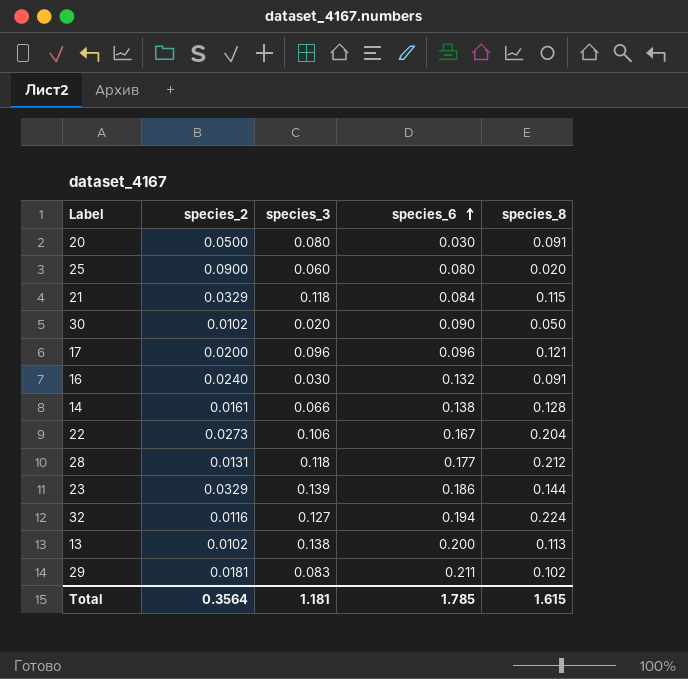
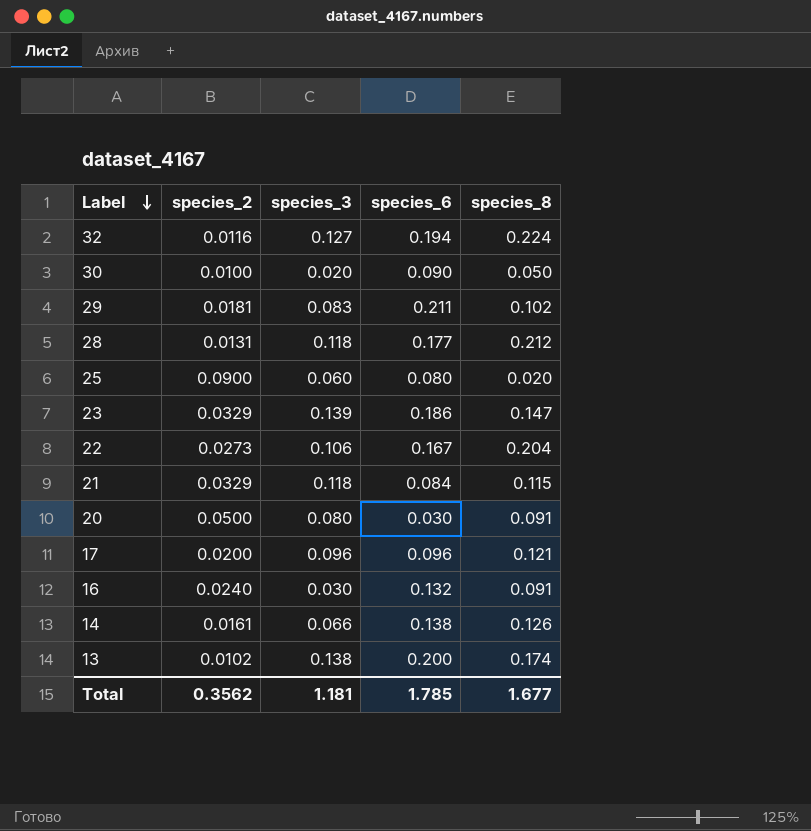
row order: species_6 ascending -> Label descending
30 | species_2: 0.0102 -> 0.0100
23 | species_8: 0.144 -> 0.147
14 | species_8: 0.128 -> 0.126
13 | species_8: 0.113 -> 0.174
Total | species_2: 0.3564 -> 0.3562
Total | species_8: 1.615 -> 1.677

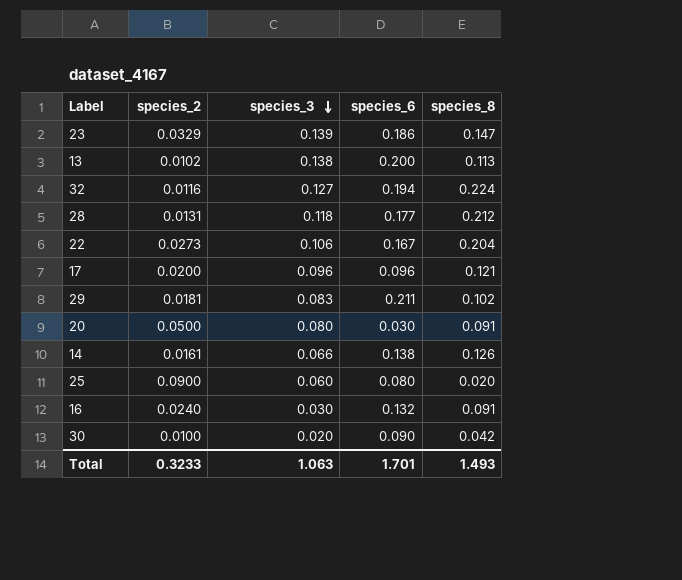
row order: Label descending -> species_3 descending
row 21: 0.0329 | 0.118 | 0.084 | 0.115 -> none
13 | species_8: 0.174 -> 0.113
30 | species_8: 0.050 -> 0.042
Total | species_2: 0.3562 -> 0.3233
Total | species_3: 1.181 -> 1.063
Total | species_6: 1.785 -> 1.701
Total | species_8: 1.677 -> 1.493

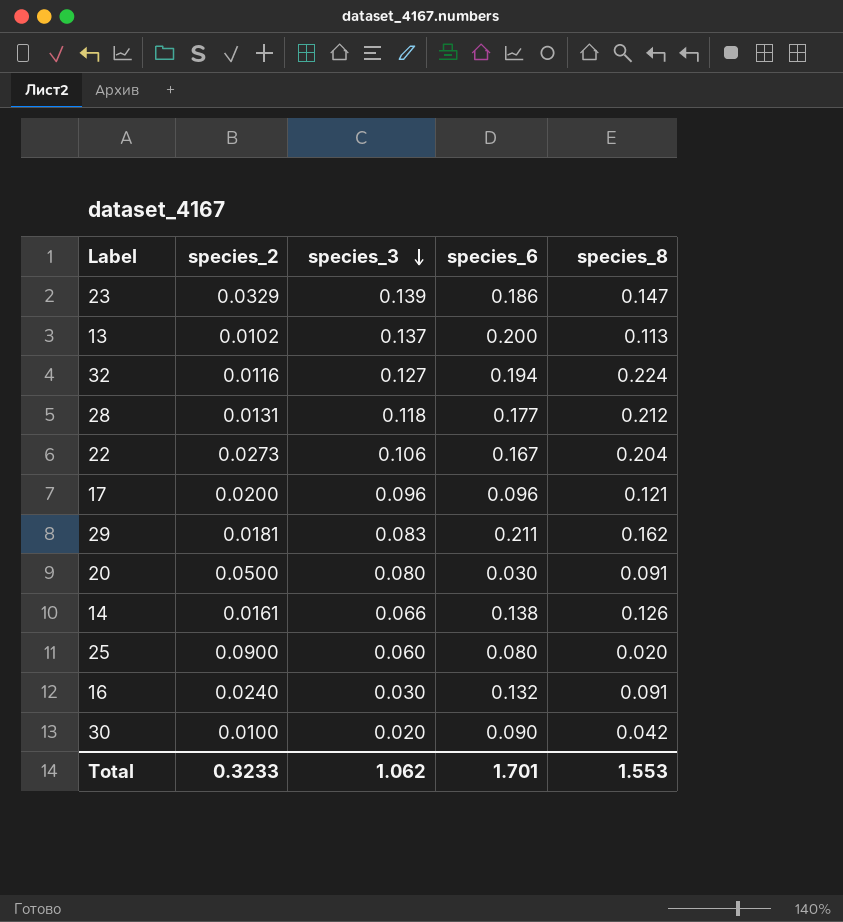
13 | species_3: 0.138 -> 0.137
29 | species_8: 0.102 -> 0.162
Total | species_3: 1.063 -> 1.062
Total | species_8: 1.493 -> 1.553

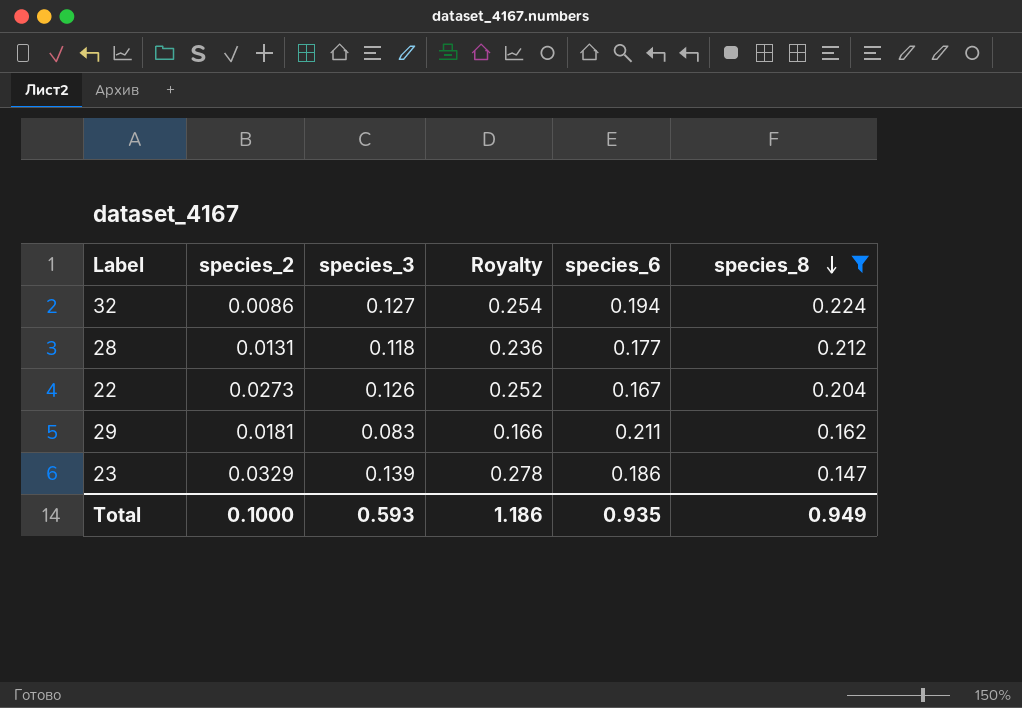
filter: none -> species_8 >= 0.147
row order: species_3 descending -> species_8 descending
column Royalty | formula: none -> [species_3] * 2
32 | species_2: 0.0116 -> 0.0086
22 | species_3: 0.106 -> 0.126
Total | species_2: 0.3233 -> 0.1000
Total | species_3: 1.062 -> 0.593
Total | species_6: 1.701 -> 0.935
Total | species_8: 1.553 -> 0.949

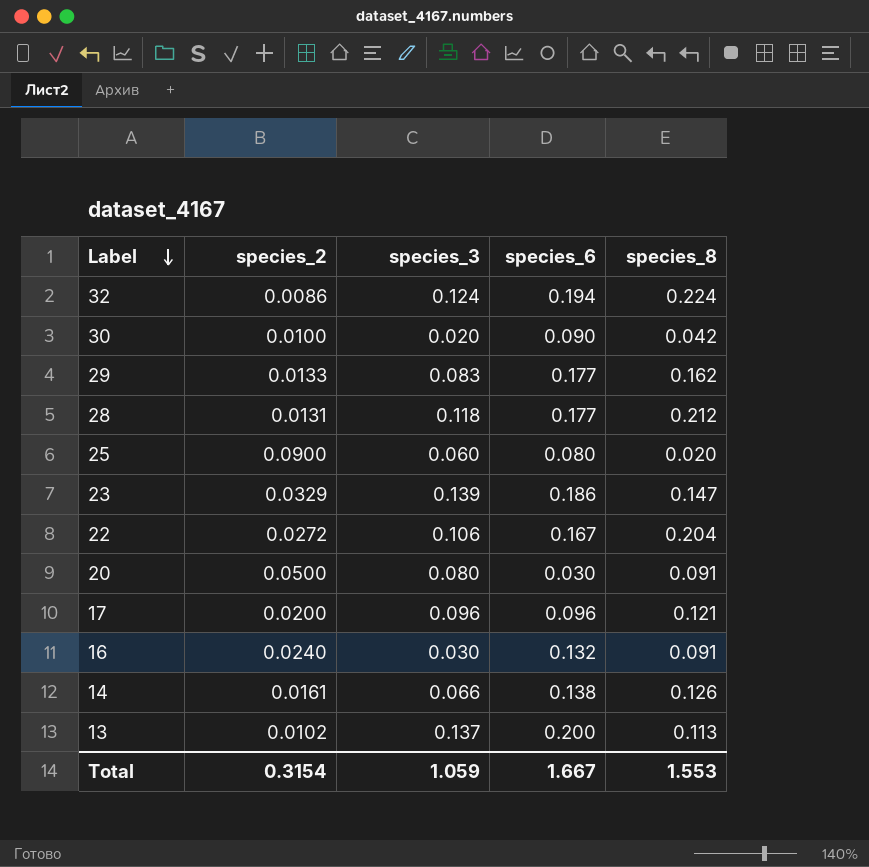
filter: species_8 >= 0.147 -> none
row order: species_8 descending -> Label descending
column Royalty | formula: [species_3] * 2 -> none
32 | species_3: 0.127 -> 0.124
29 | species_2: 0.0181 -> 0.0133
29 | species_6: 0.211 -> 0.177
22 | species_2: 0.0273 -> 0.0272
22 | species_3: 0.126 -> 0.106
Total | species_2: 0.1000 -> 0.3154
Total | species_3: 0.593 -> 1.059
Total | species_6: 0.935 -> 1.667
Total | species_8: 0.949 -> 1.553

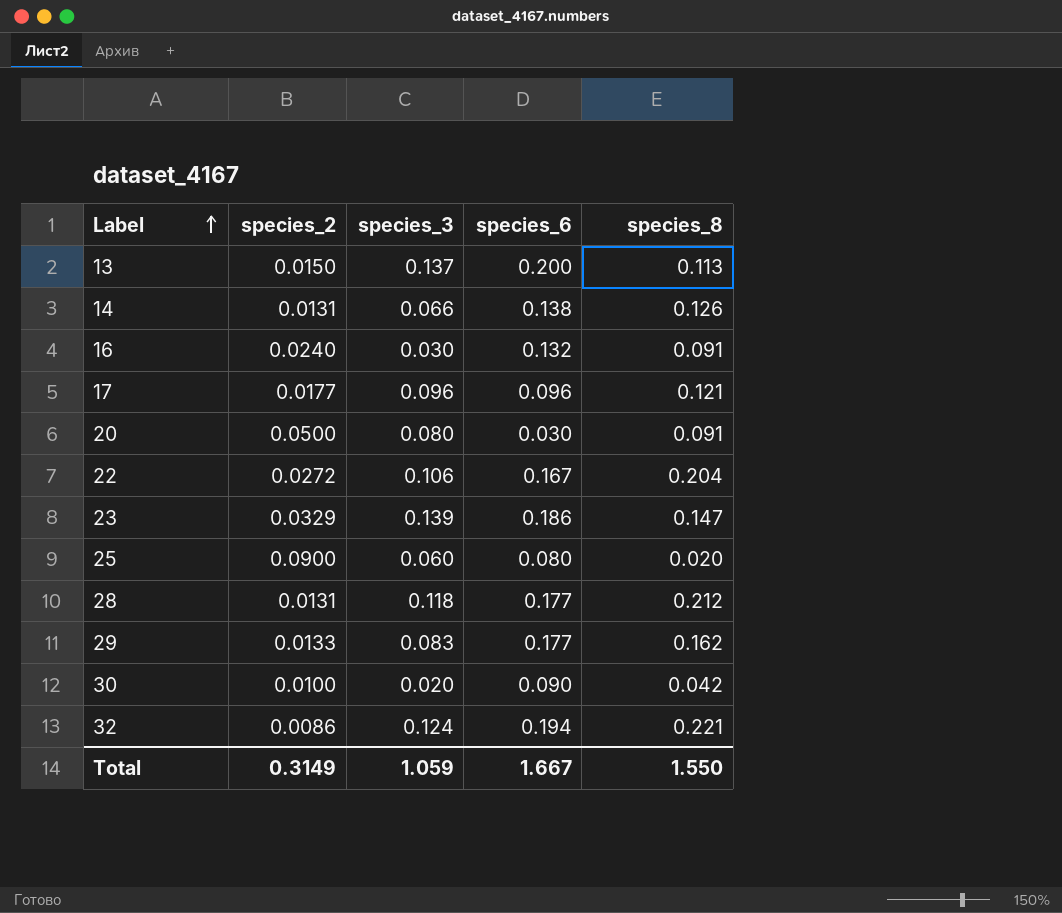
row order: Label descending -> Label ascending
13 | species_2: 0.0102 -> 0.0150
14 | species_2: 0.0161 -> 0.0131
17 | species_2: 0.0200 -> 0.0177
32 | species_8: 0.224 -> 0.221
Total | species_2: 0.3154 -> 0.3149
Total | species_8: 1.553 -> 1.550

